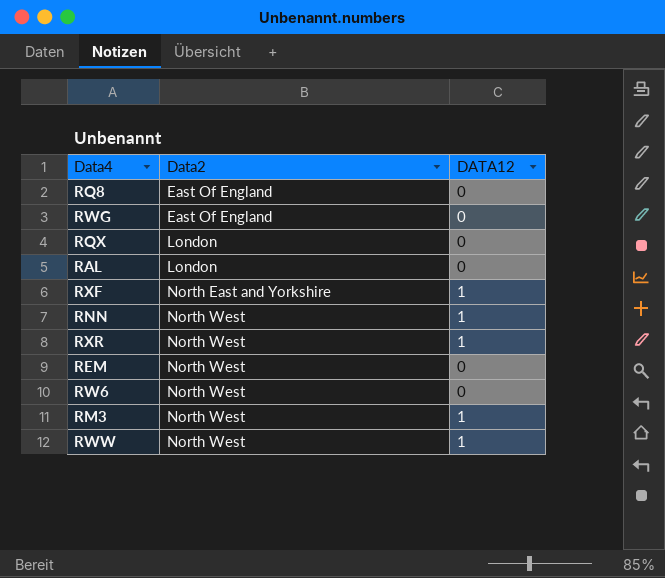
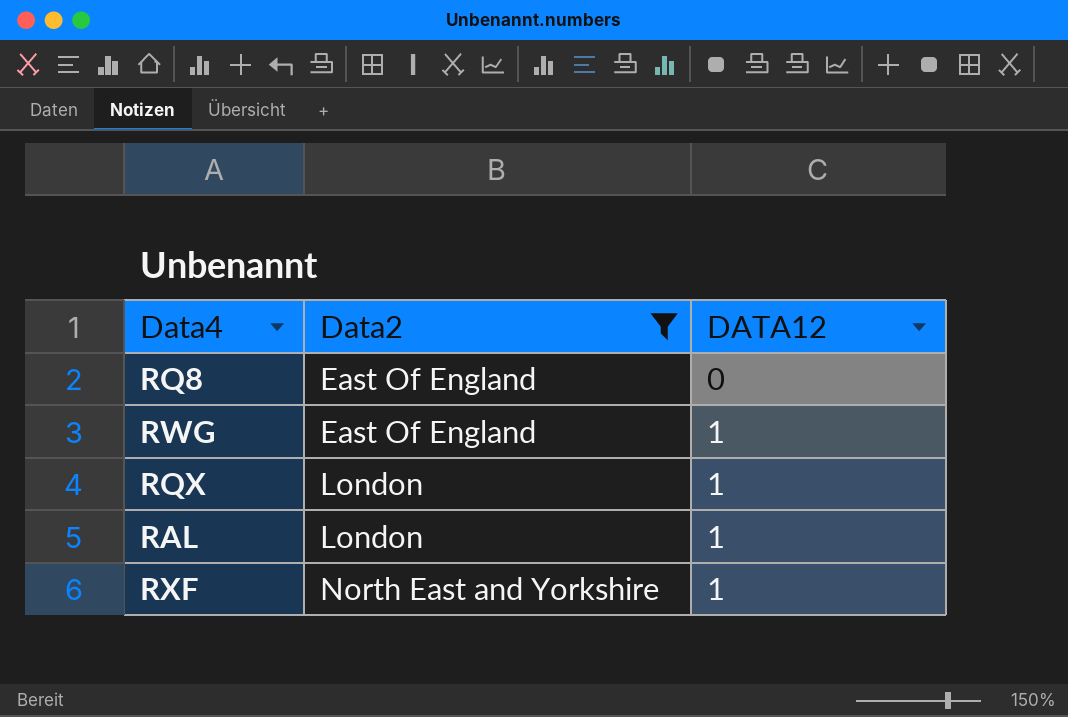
filter: none -> Data2 != North West
RWG | DATA12: 0 -> 1
RQX | DATA12: 0 -> 1
RAL | DATA12: 0 -> 1

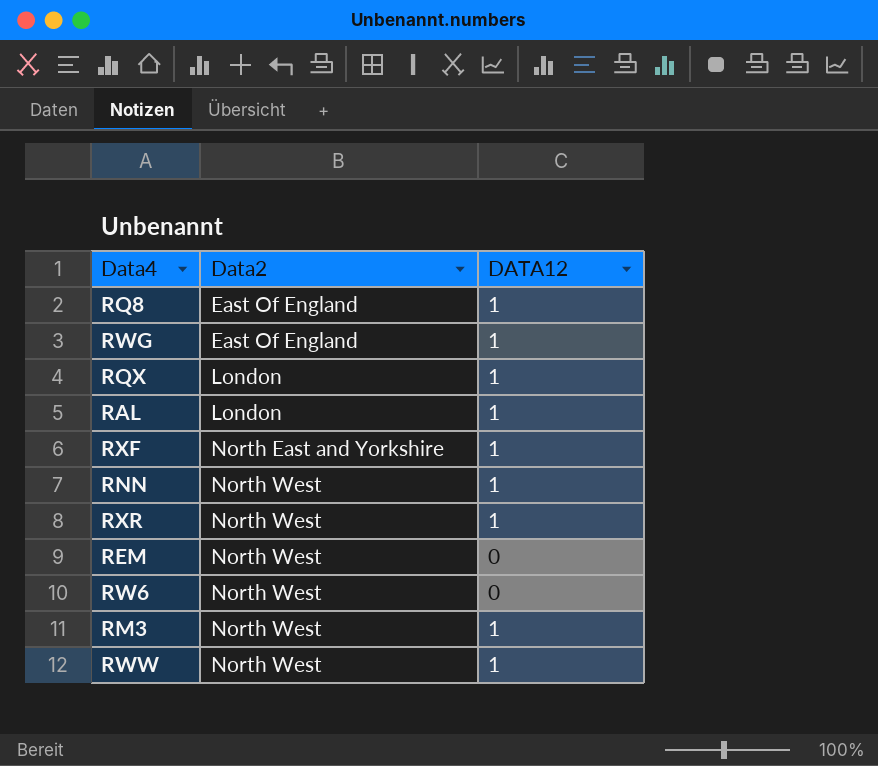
filter: Data2 != North West -> none
RQ8 | DATA12: 0 -> 1

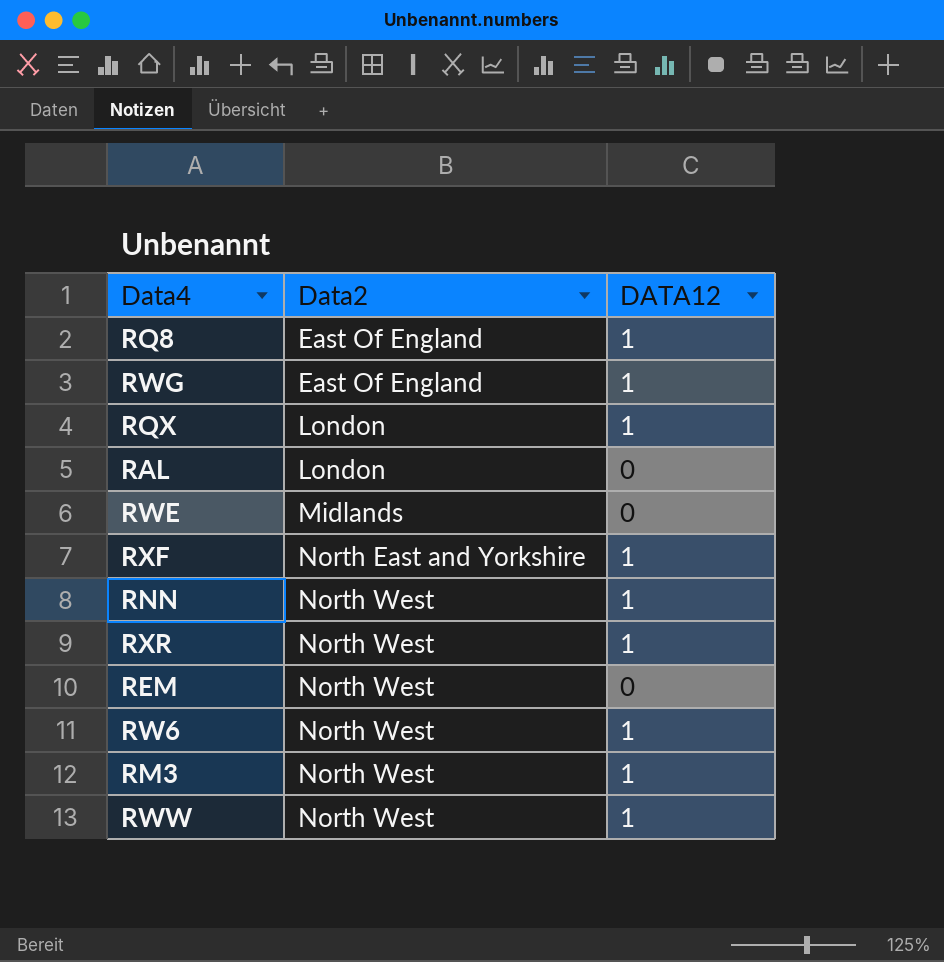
RAL | DATA12: 1 -> 0
row RWE: none -> Midlands | 0
RW6 | DATA12: 0 -> 1

